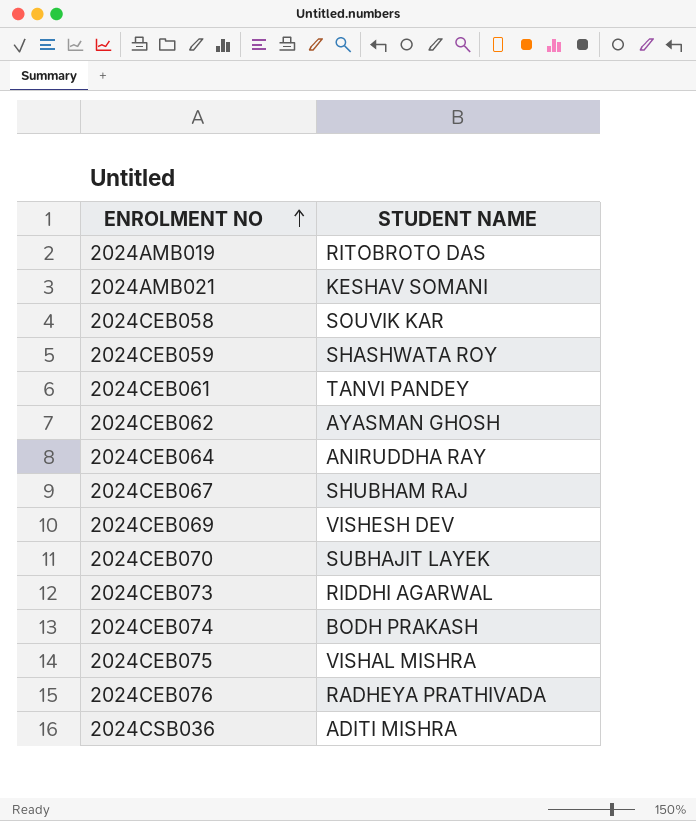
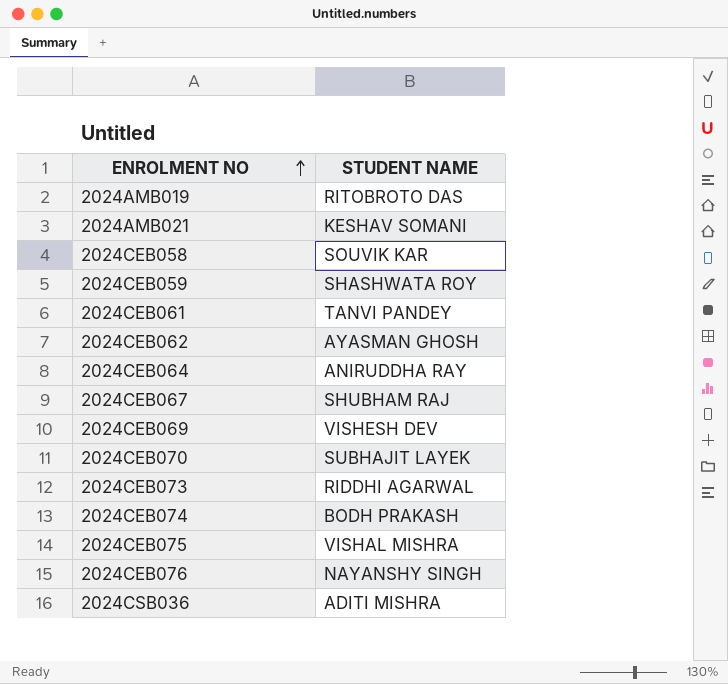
2024CEB076 | STUDENT NAME: RADHEYA PRATHIVADA -> NAYANSHY SINGH

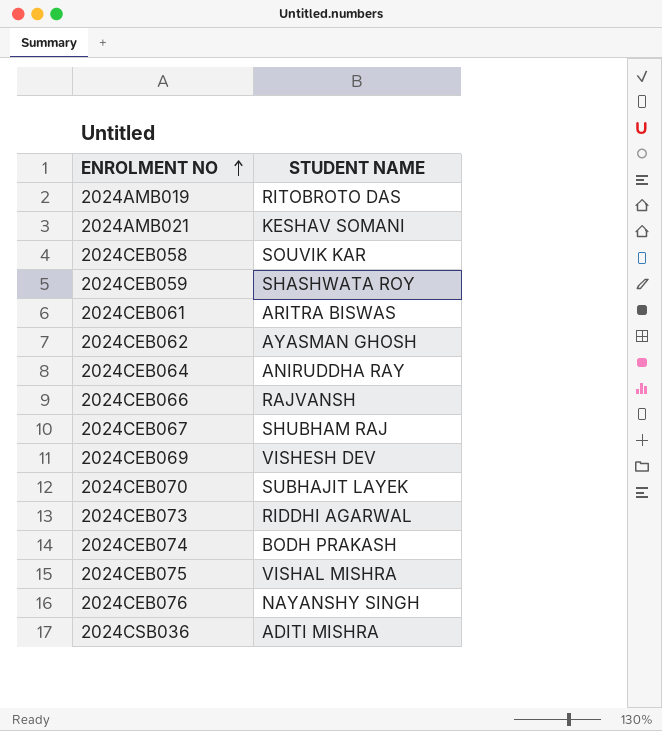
2024CEB061 | STUDENT NAME: TANVI PANDEY -> ARITRA BISWAS
row 2024CEB066: none -> RAJVANSH

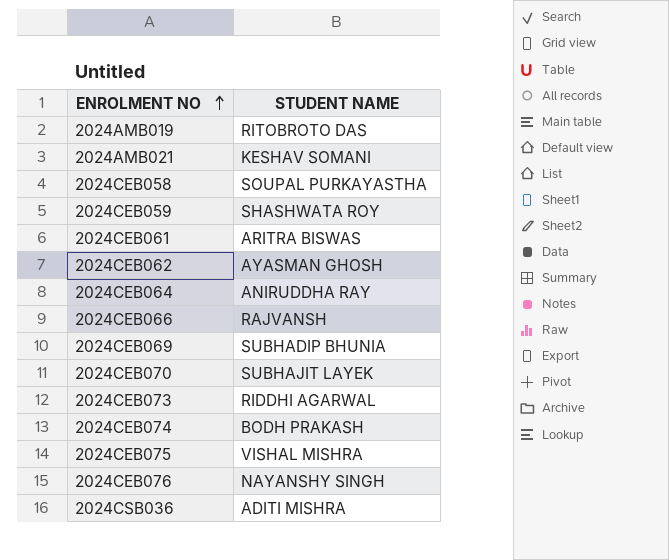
row 2024CEB067: SHUBHAM RAJ -> none
2024CEB058 | STUDENT NAME: SOUVIK KAR -> SOUPAL PURKAYASTHA
2024CEB069 | STUDENT NAME: VISHESH DEV -> SUBHADIP BHUNIA

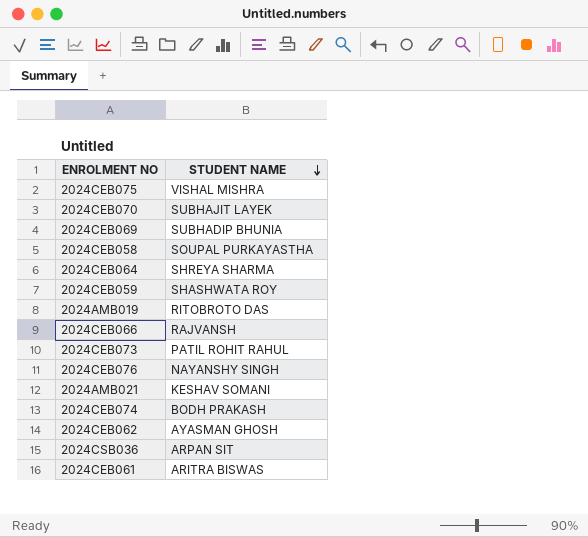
row order: ENROLMENT NO ascending -> STUDENT NAME descending
2024CEB064 | STUDENT NAME: ANIRUDDHA RAY -> SHREYA SHARMA
2024CEB073 | STUDENT NAME: RIDDHI AGARWAL -> PATIL ROHIT RAHUL
2024CSB036 | STUDENT NAME: ADITI MISHRA -> ARPAN SIT

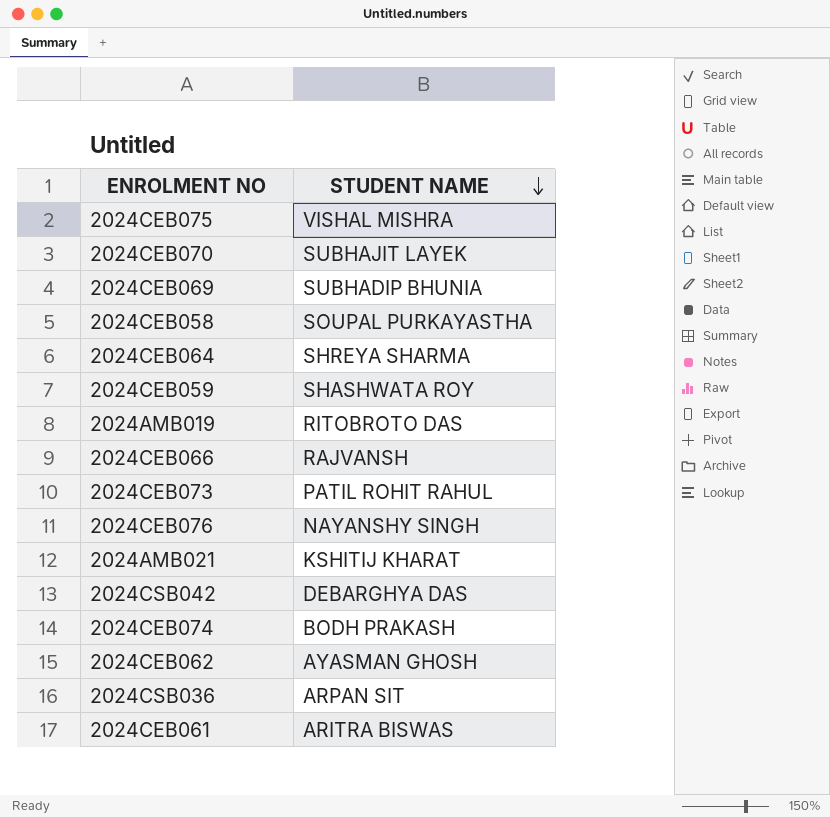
2024AMB021 | STUDENT NAME: KESHAV SOMANI -> KSHITIJ KHARAT
row 2024CSB042: none -> DEBARGHYA DAS

